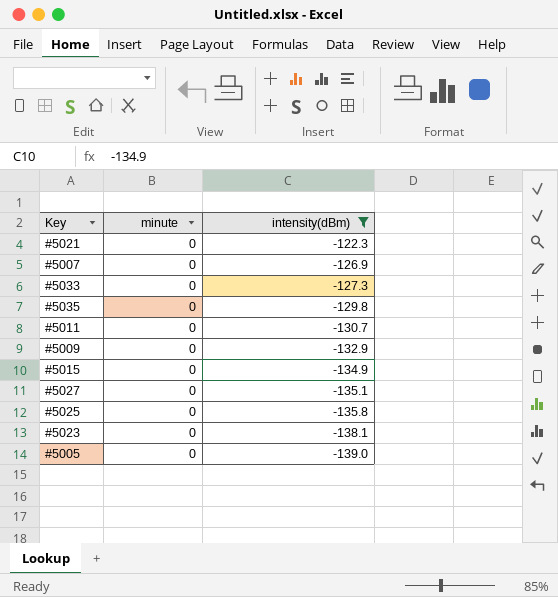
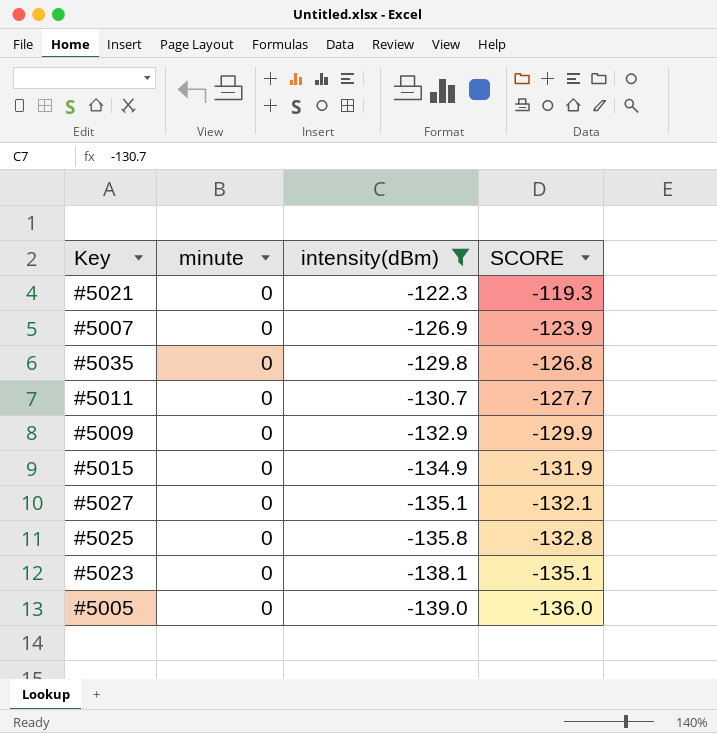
column SCORE | formula: none -> [intensity(dBm)] + 3
row #5033: 0 | -127.3 -> none

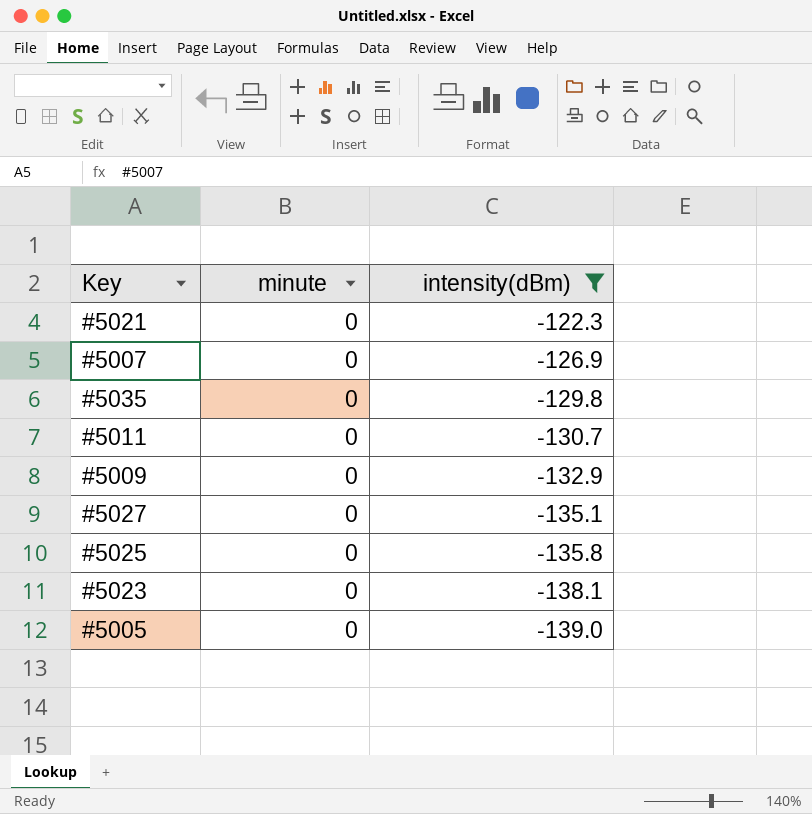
column SCORE | formula: [intensity(dBm)] + 3 -> none
row #5015: 0 | -134.9 | -131.9 -> none

